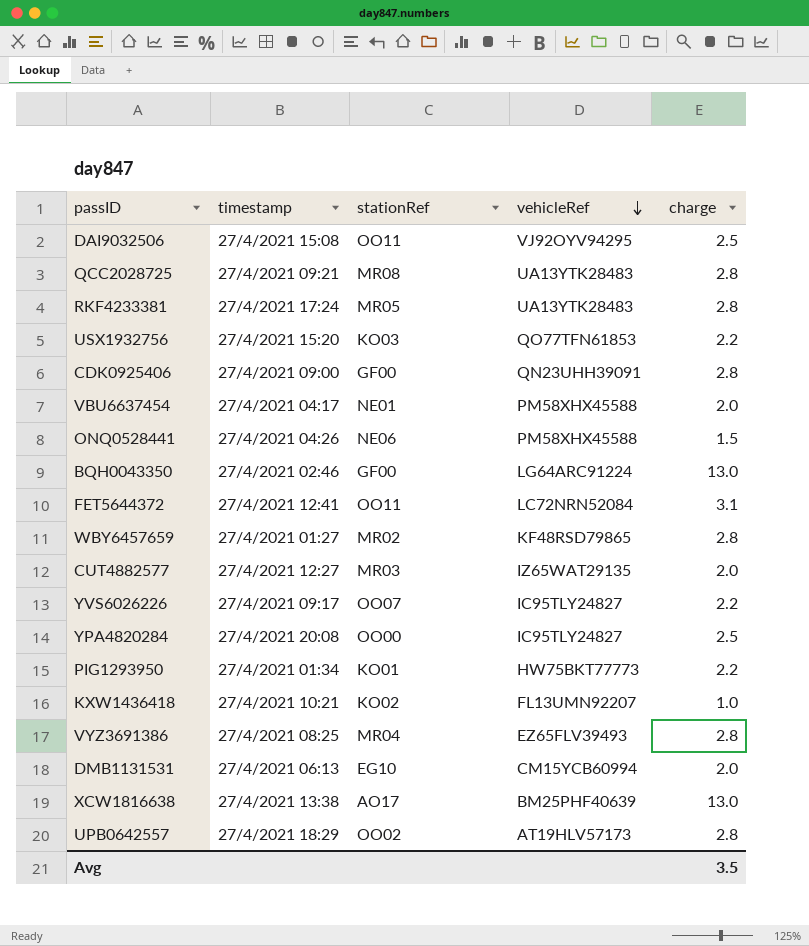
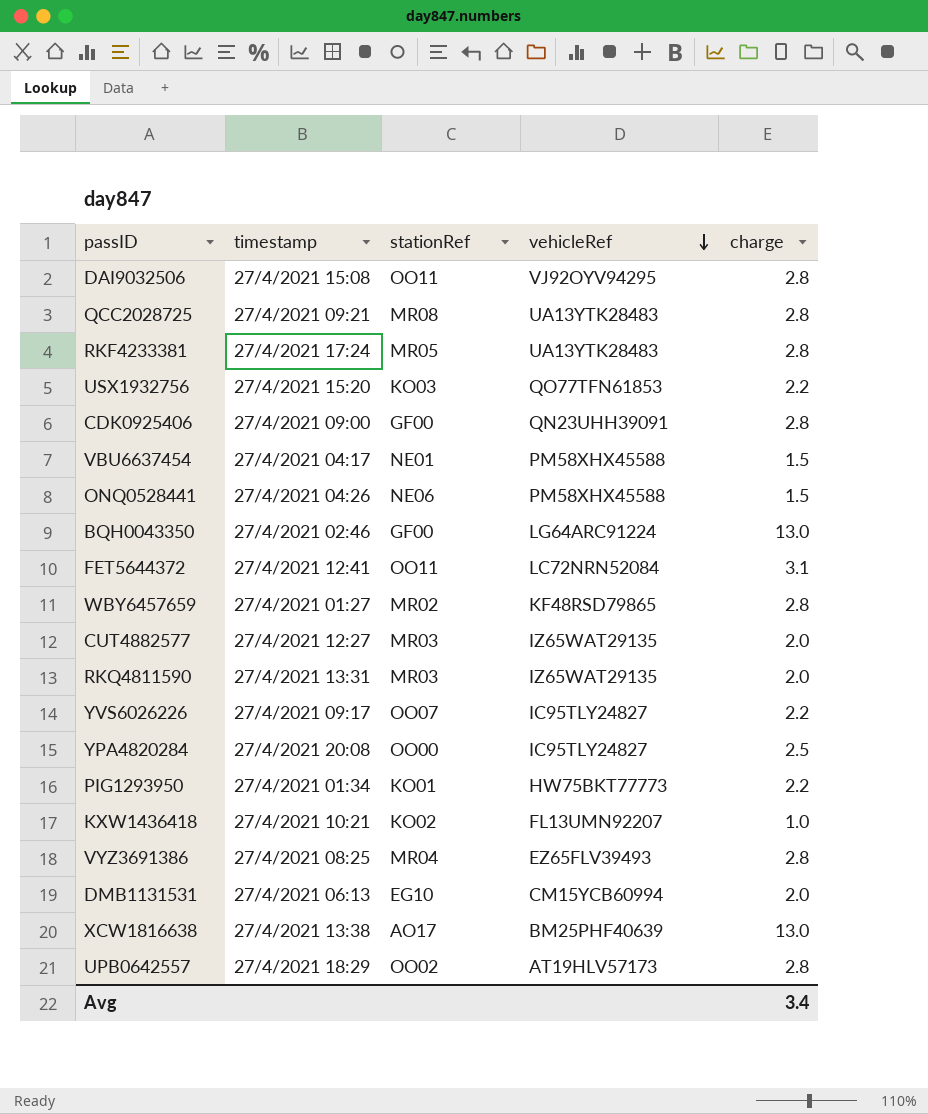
DAI9032506 | charge: 2.5 -> 2.8
VBU6637454 | charge: 2.0 -> 1.5
row RKQ4811590: none -> 27/4/2021 13:31 | MR03 | IZ65WAT29135 | 2.0
Avg | charge: 3.5 -> 3.4

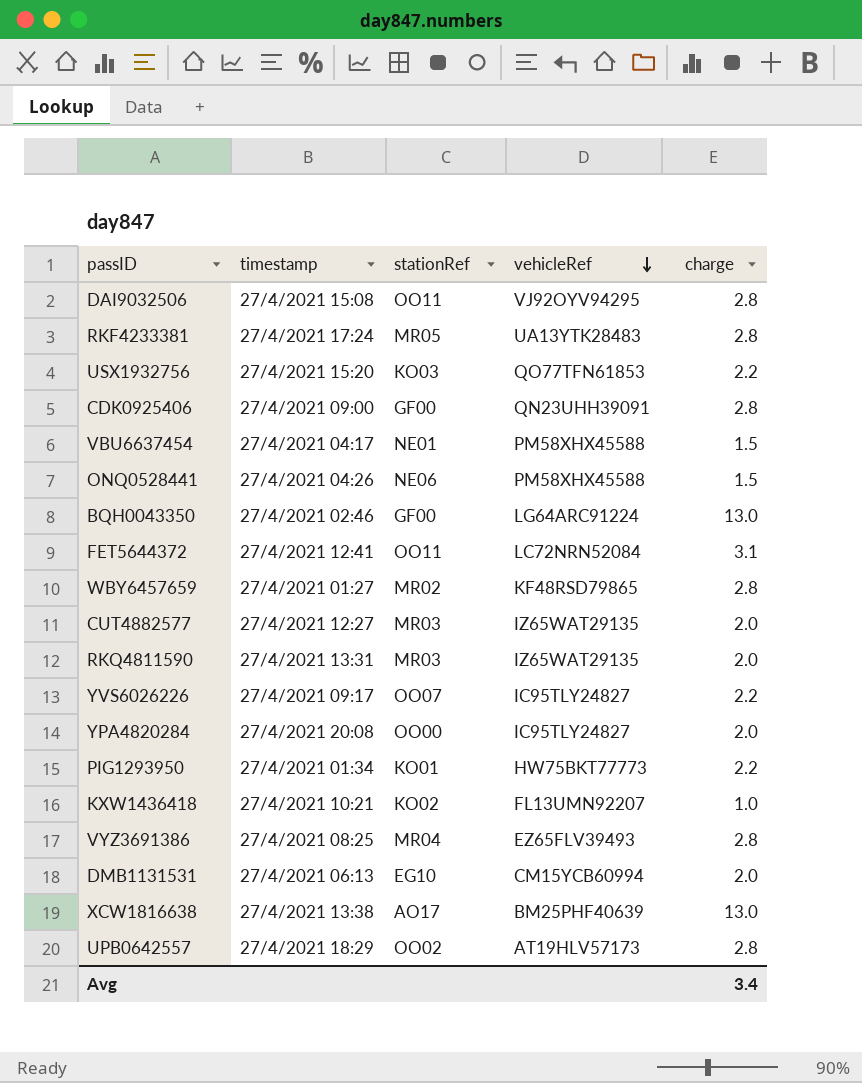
row QCC2028725: 27/4/2021 09:21 | MR08 | UA13YTK28483 | 2.8 -> none
YPA4820284 | charge: 2.5 -> 2.0

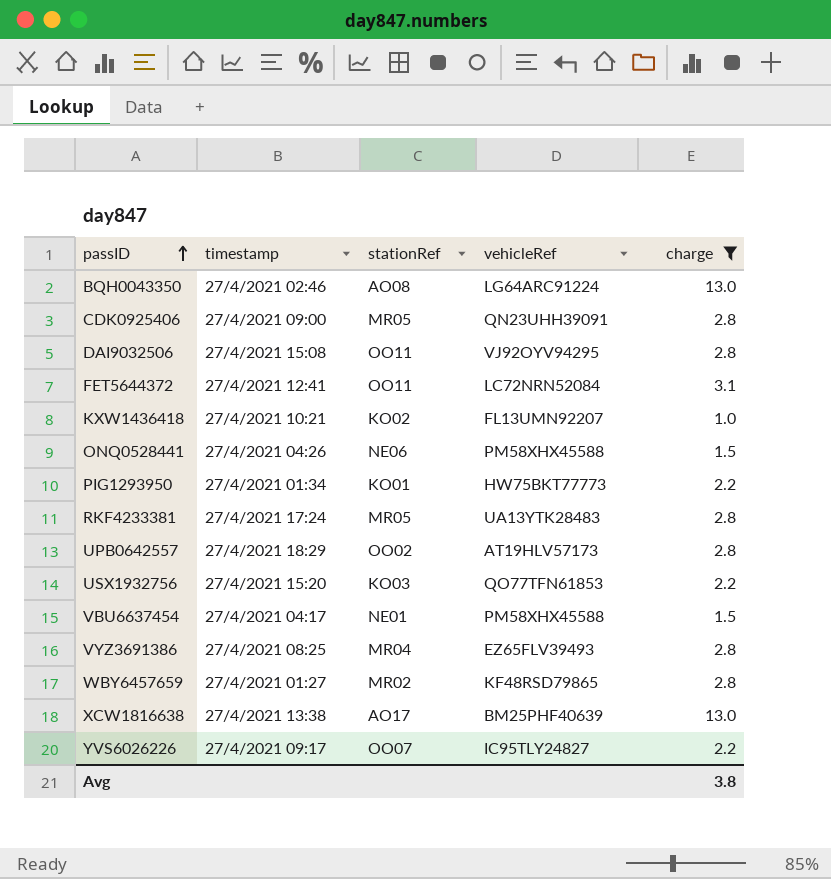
filter: none -> charge != 2.0
row order: vehicleRef descending -> passID ascending
BQH0043350 | stationRef: GF00 -> AO08
CDK0925406 | stationRef: GF00 -> MR05
Avg | charge: 3.4 -> 3.8

